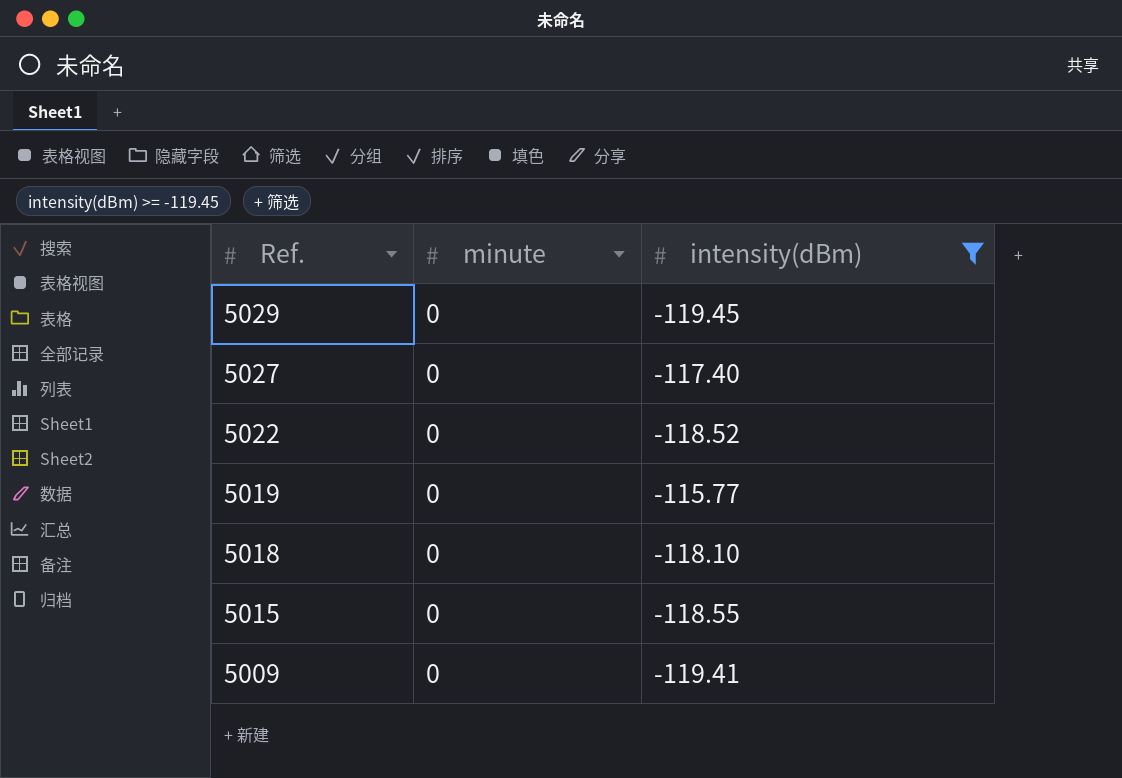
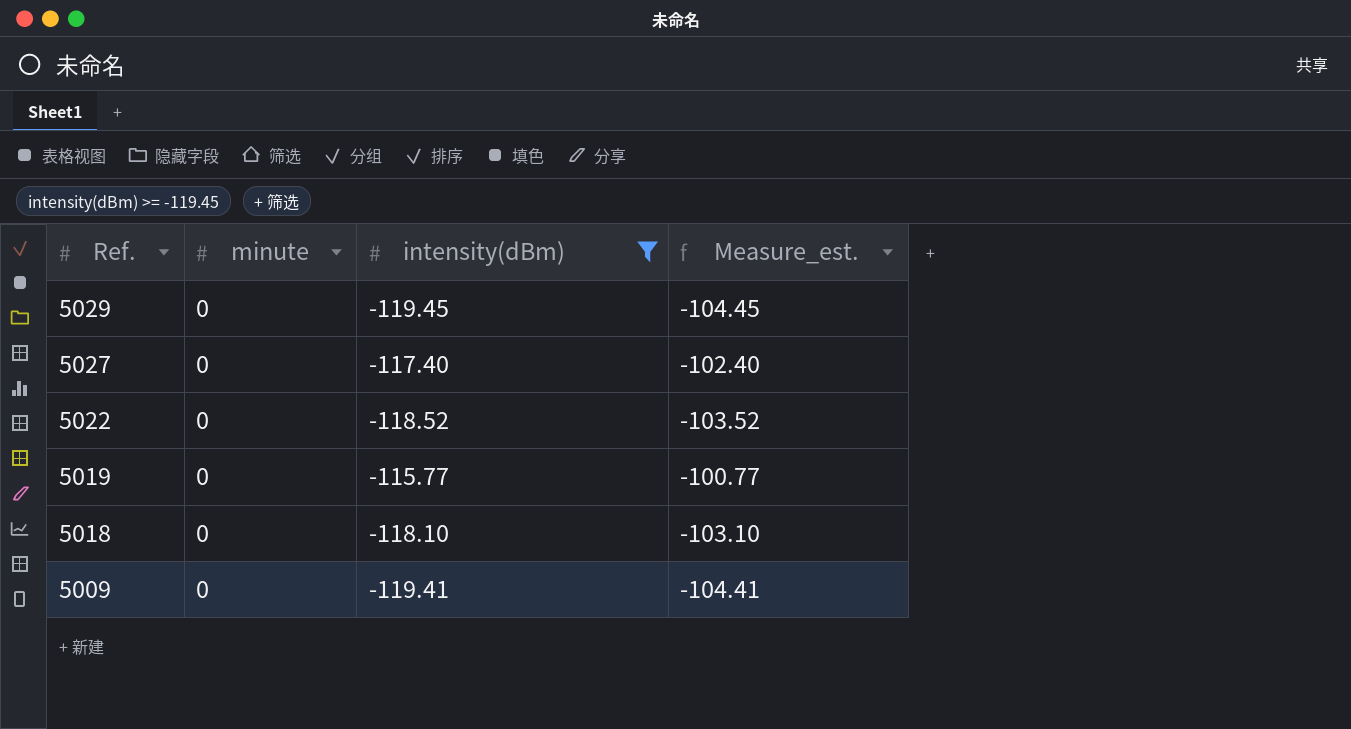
column Measure_est. | formula: none -> [intensity(dBm)] + 15
row 5015: 0 | -118.55 -> none

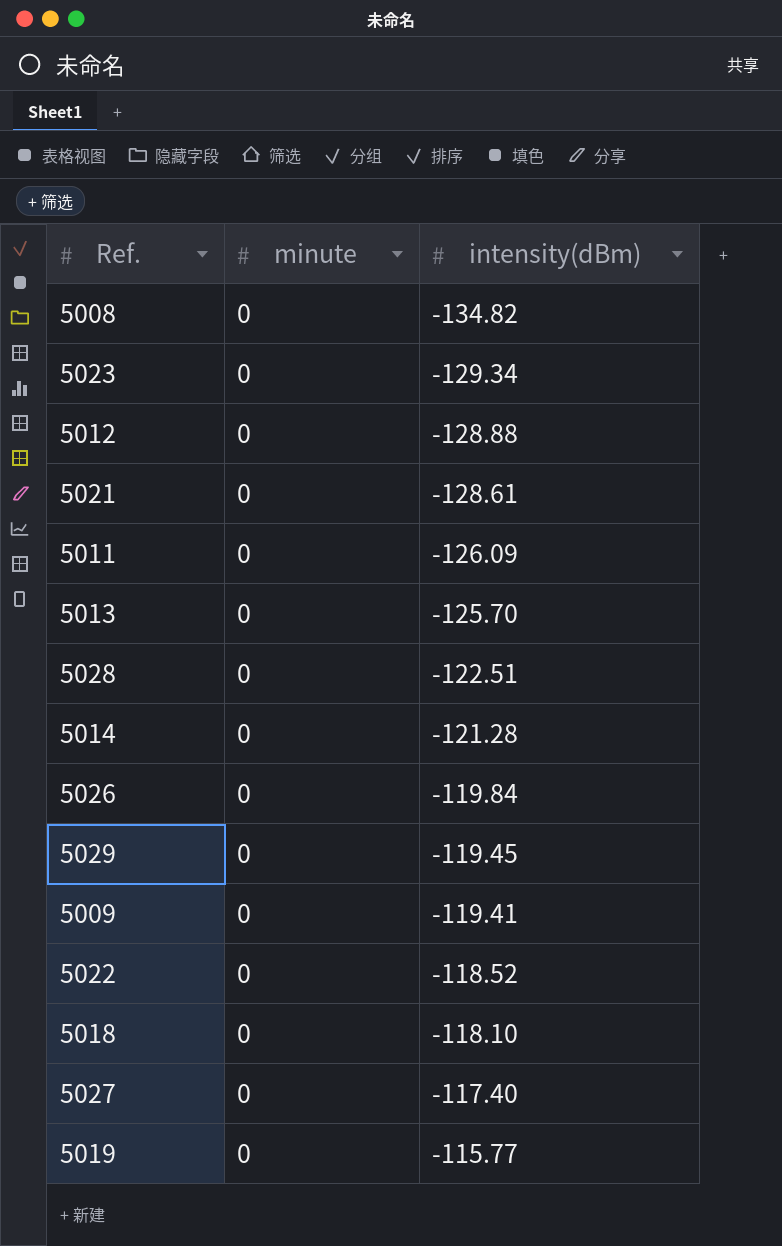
filter: intensity(dBm) >= -119.45 -> none
row order: Ref. descending -> intensity(dBm) ascending
column Measure_est. | formula: [intensity(dBm)] + 15 -> none

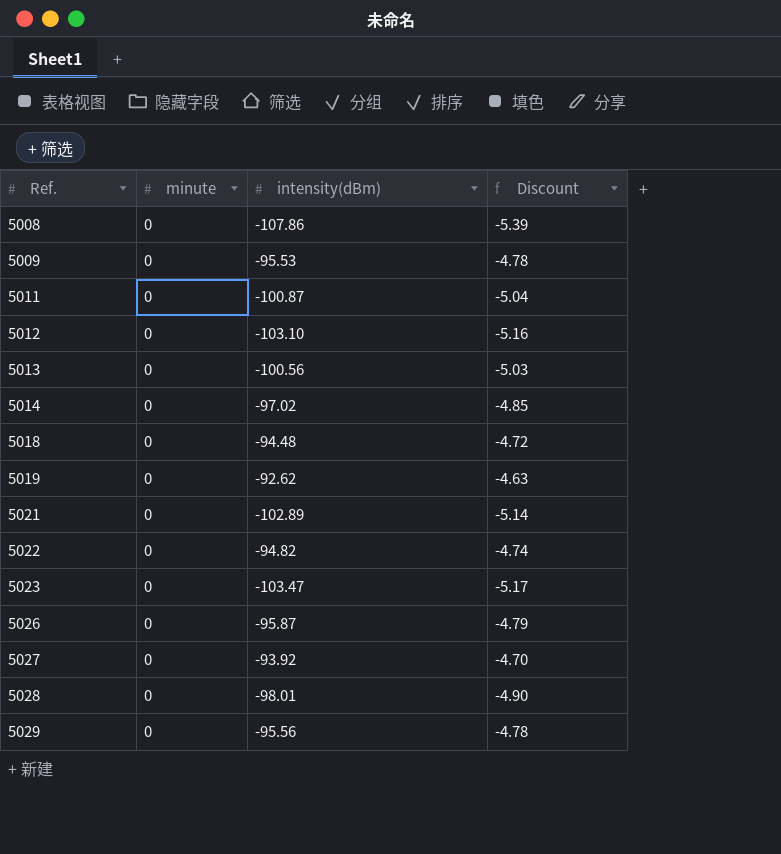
row order: intensity(dBm) ascending -> Ref. ascending
column Discount | formula: none -> [intensity(dBm)] * 0.05
5008 | intensity(dBm): -134.82 -> -107.86
5009 | intensity(dBm): -119.41 -> -95.53
5011 | intensity(dBm): -126.09 -> -100.87
5012 | intensity(dBm): -128.88 -> -103.10
5013 | intensity(dBm): -125.70 -> -100.56
5014 | intensity(dBm): -121.28 -> -97.02
5018 | intensity(dBm): -118.10 -> -94.48
5019 | intensity(dBm): -115.77 -> -92.62
5021 | intensity(dBm): -128.61 -> -102.89
5022 | intensity(dBm): -118.52 -> -94.82
5023 | intensity(dBm): -129.34 -> -103.47
5026 | intensity(dBm): -119.84 -> -95.87
5027 | intensity(dBm): -117.40 -> -93.92
5028 | intensity(dBm): -122.51 -> -98.01
5029 | intensity(dBm): -119.45 -> -95.56

